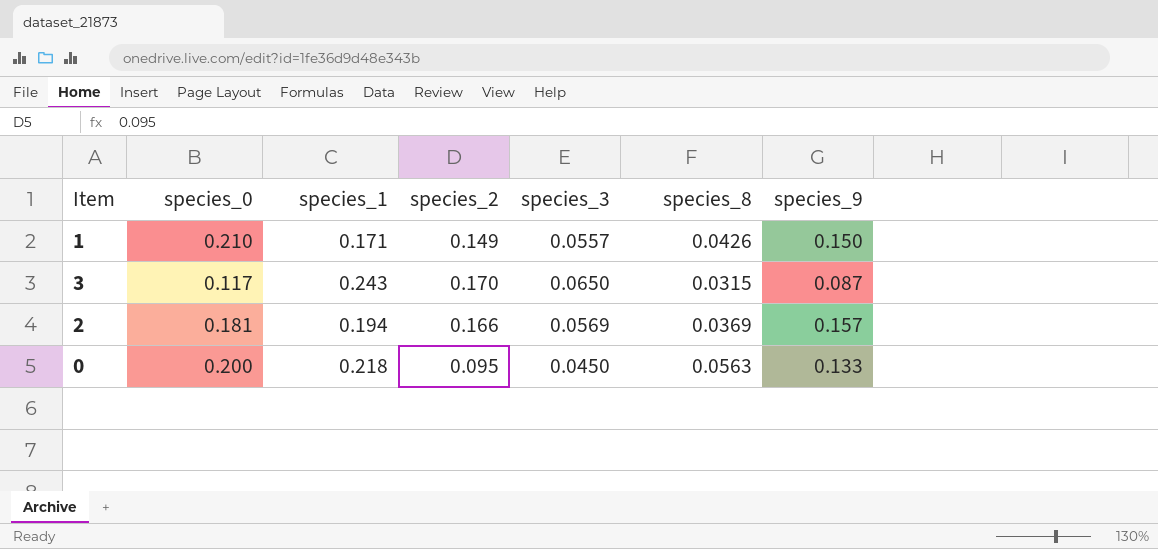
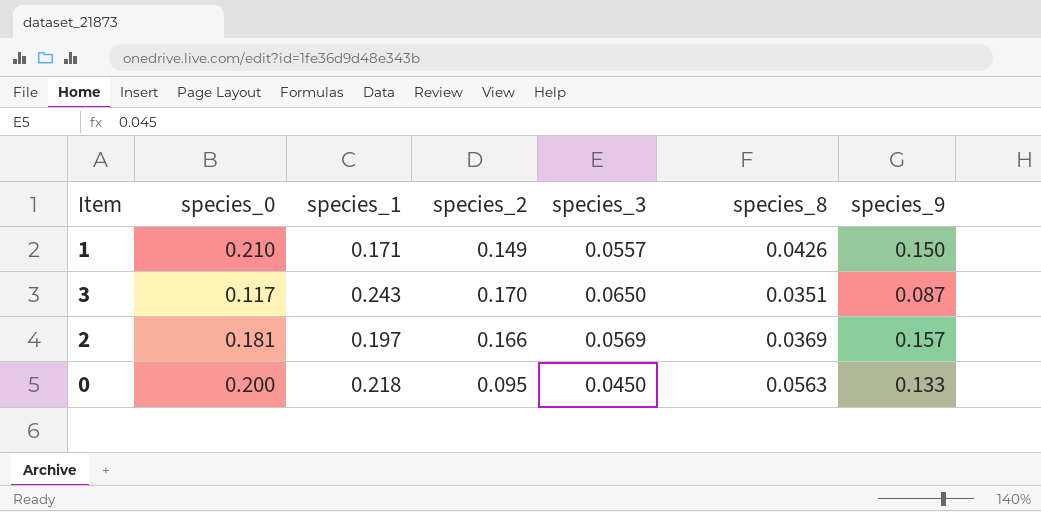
3 | species_8: 0.0315 -> 0.0351
2 | species_1: 0.194 -> 0.197

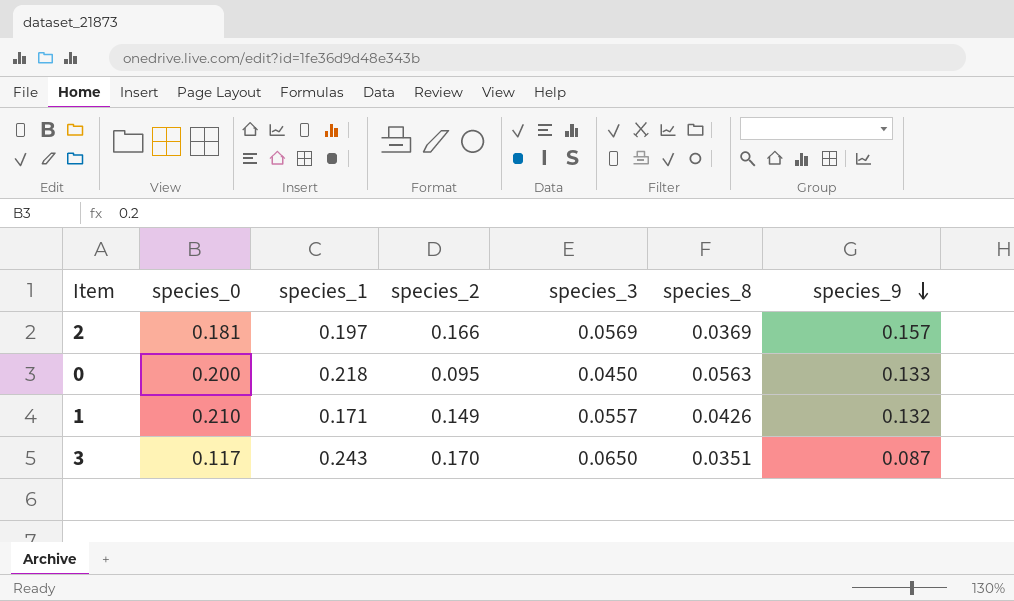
row order: none -> species_9 descending
1 | species_9: 0.150 -> 0.132

